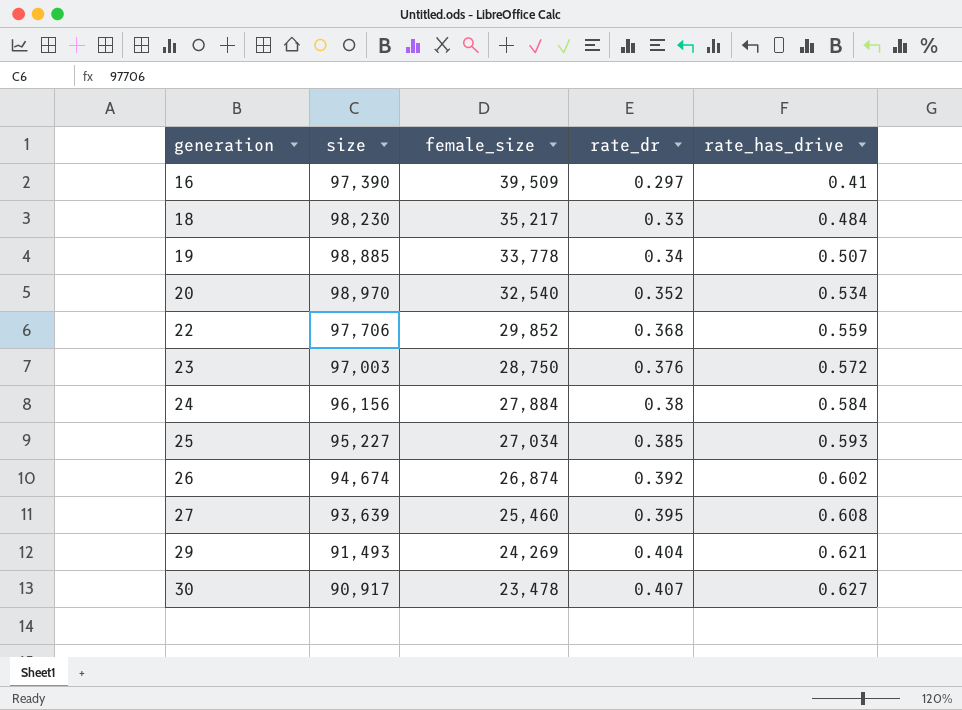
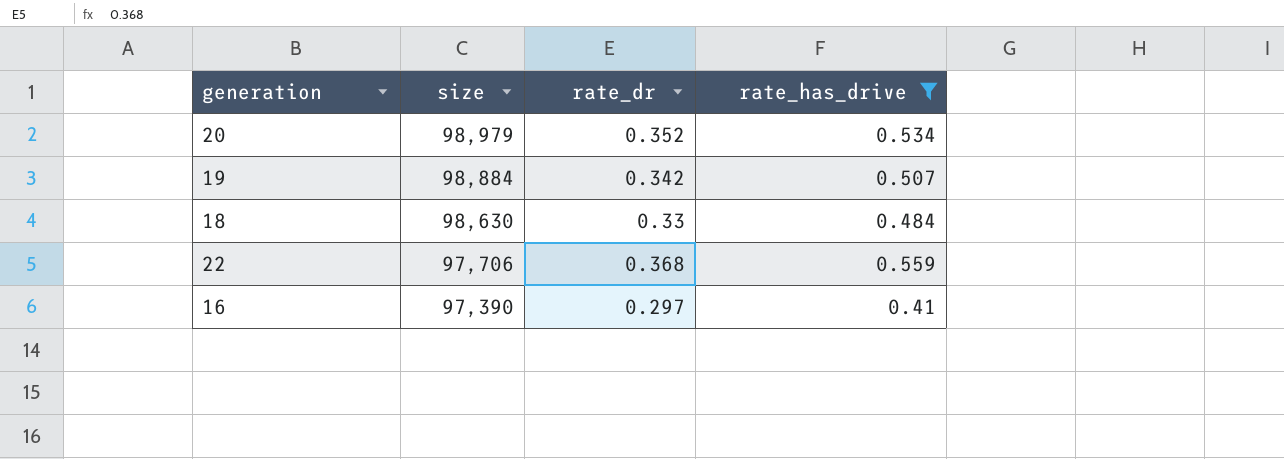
filter: none -> rate_has_drive <= 0.559
row order: generation ascending -> size descending
column female_size | position: 3 -> none
20 | size: 98,970 -> 98,979
19 | size: 98,885 -> 98,884
19 | rate_dr: 0.34 -> 0.342
18 | size: 98,230 -> 98,630

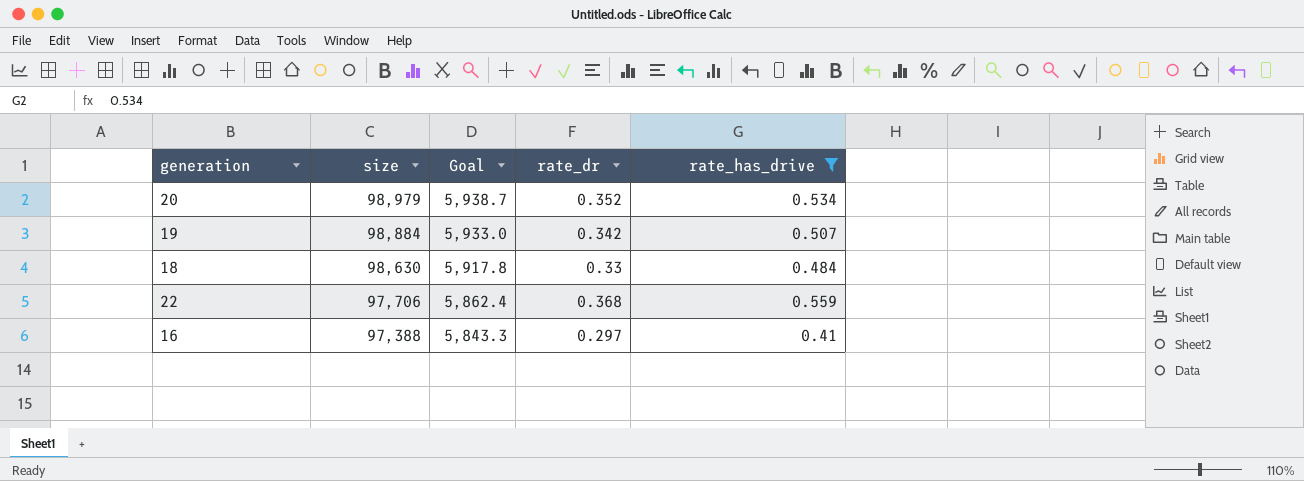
column Goal | formula: none -> [size] * 0.06
16 | size: 97,390 -> 97,388

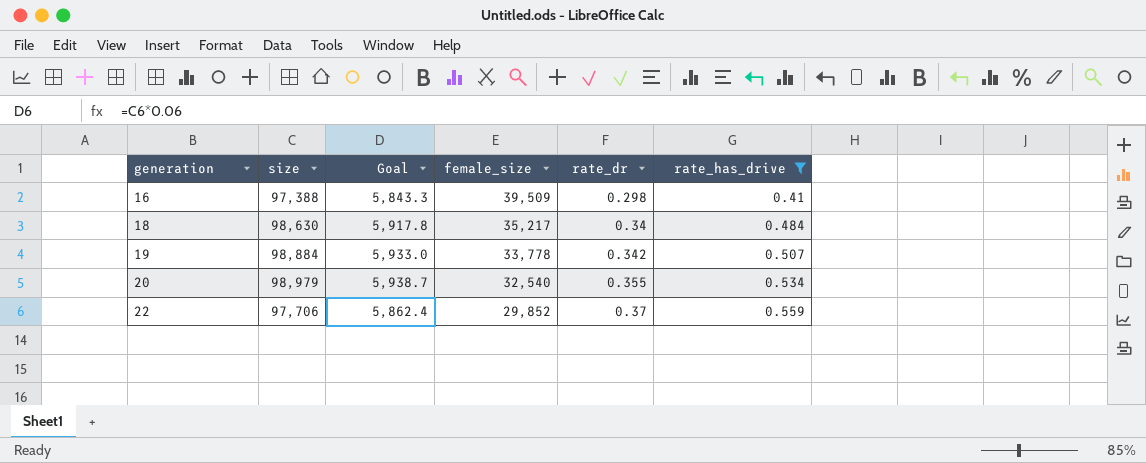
row order: size descending -> generation ascending
column female_size | position: none -> 4
16 | rate_dr: 0.297 -> 0.298
18 | rate_dr: 0.33 -> 0.34
20 | rate_dr: 0.352 -> 0.355
22 | rate_dr: 0.368 -> 0.37

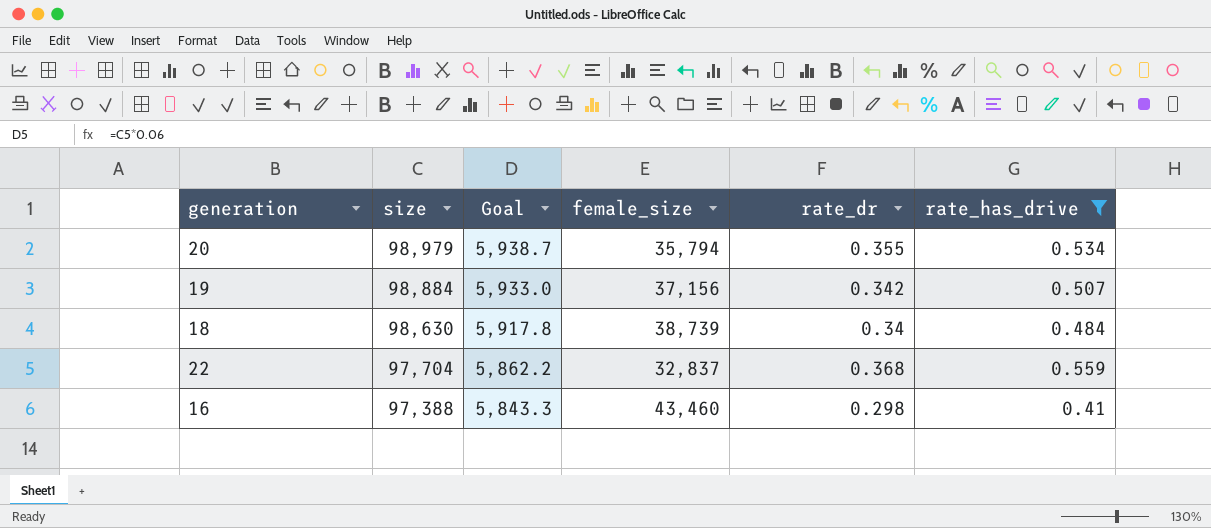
row order: generation ascending -> size descending
20 | female_size: 32,540 -> 35,794
19 | female_size: 33,778 -> 37,156
18 | female_size: 35,217 -> 38,739
22 | size: 97,706 -> 97,704
22 | Goal: 5,862.4 -> 5,862.2
22 | female_size: 29,852 -> 32,837
22 | rate_dr: 0.37 -> 0.368
16 | female_size: 39,509 -> 43,460

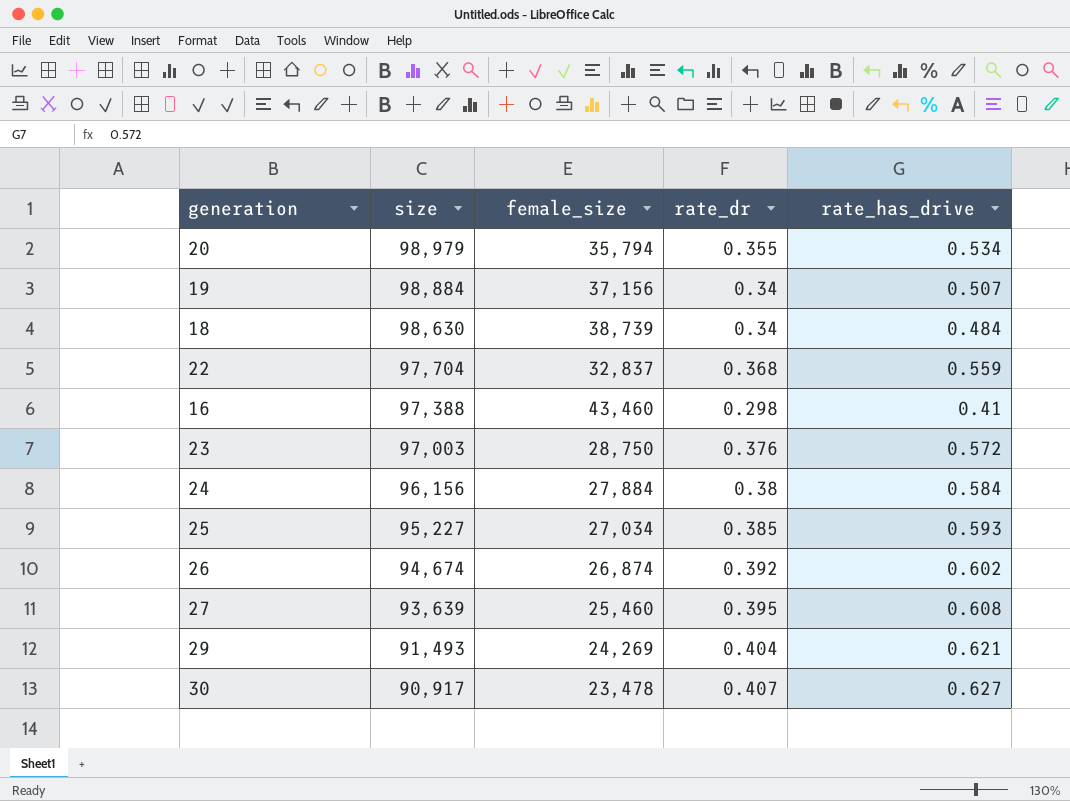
filter: rate_has_drive <= 0.559 -> none
column Goal | formula: [size] * 0.06 -> none
19 | rate_dr: 0.342 -> 0.34

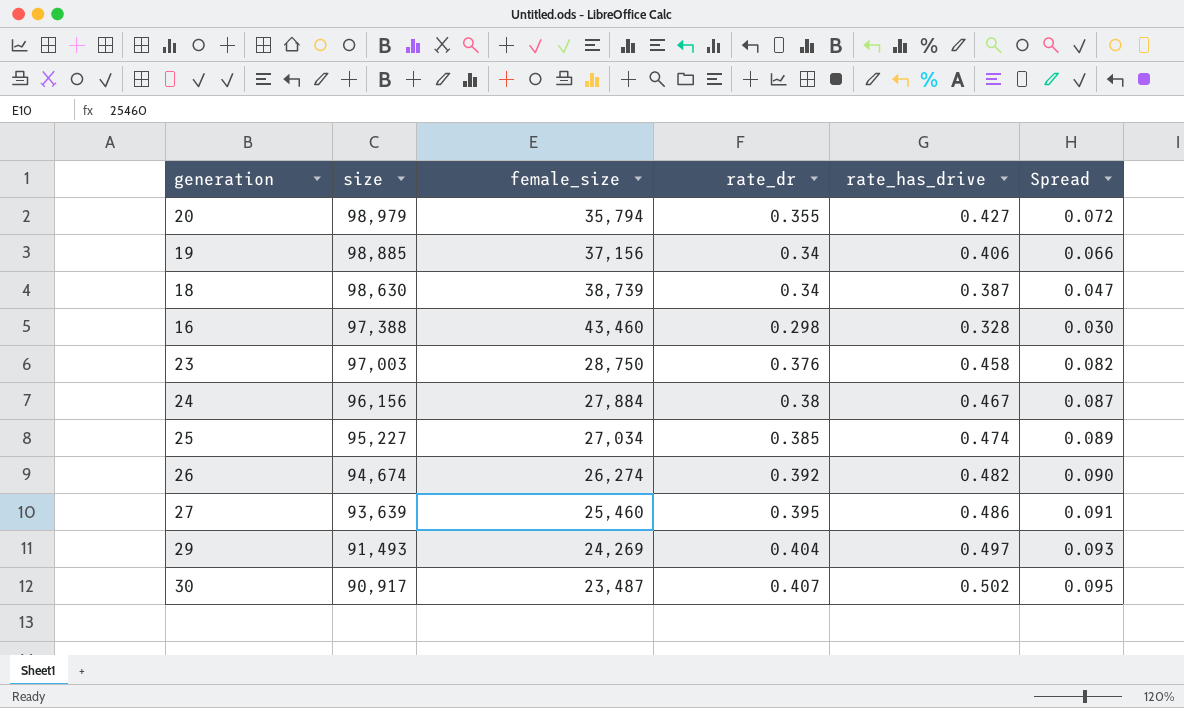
column Spread | formula: none -> [rate_has_drive] - [rate_dr]
row 22: 97,704 | 32,837 | 0.368 | 0.559 -> none
20 | rate_has_drive: 0.534 -> 0.427
19 | size: 98,884 -> 98,885
19 | rate_has_drive: 0.507 -> 0.406
18 | rate_has_drive: 0.484 -> 0.387
16 | rate_has_drive: 0.41 -> 0.328
23 | rate_has_drive: 0.572 -> 0.458
24 | rate_has_drive: 0.584 -> 0.467
25 | rate_has_drive: 0.593 -> 0.474
26 | female_size: 26,874 -> 26,274
26 | rate_has_drive: 0.602 -> 0.482
27 | rate_has_drive: 0.608 -> 0.486
29 | rate_has_drive: 0.621 -> 0.497
30 | female_size: 23,478 -> 23,487
30 | rate_has_drive: 0.627 -> 0.502

